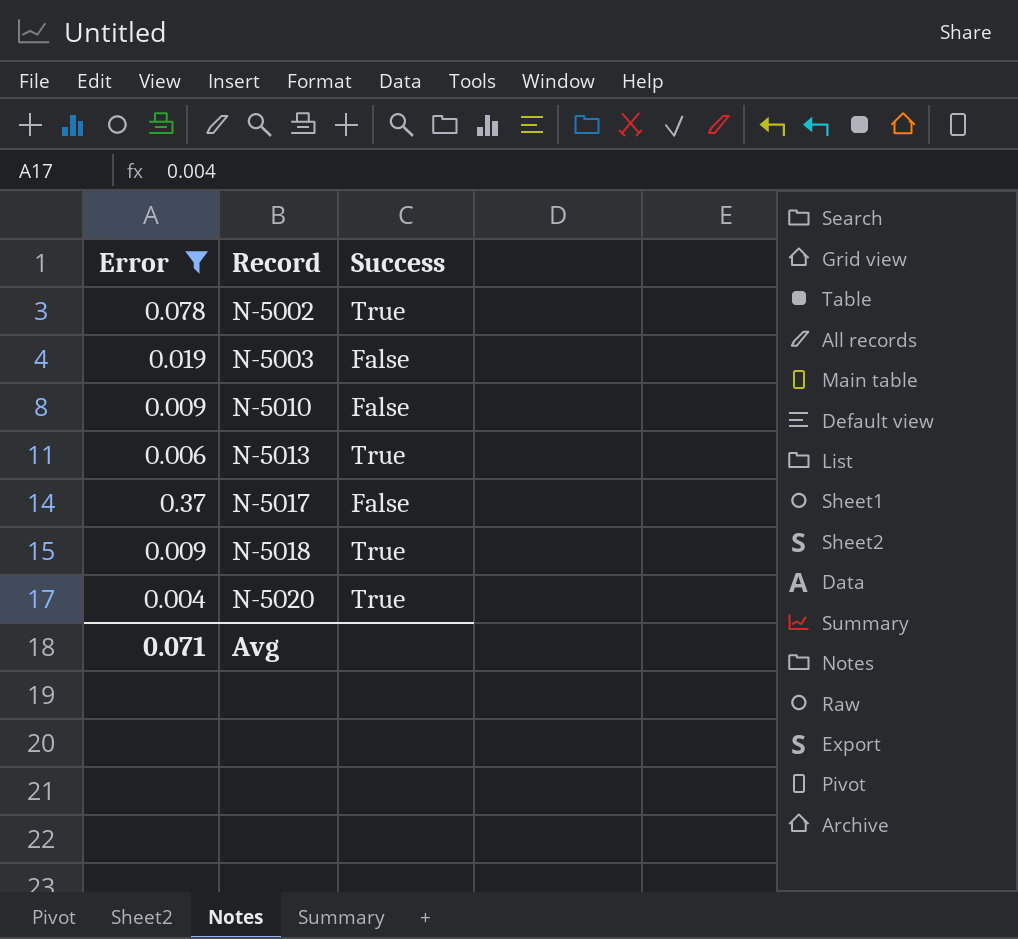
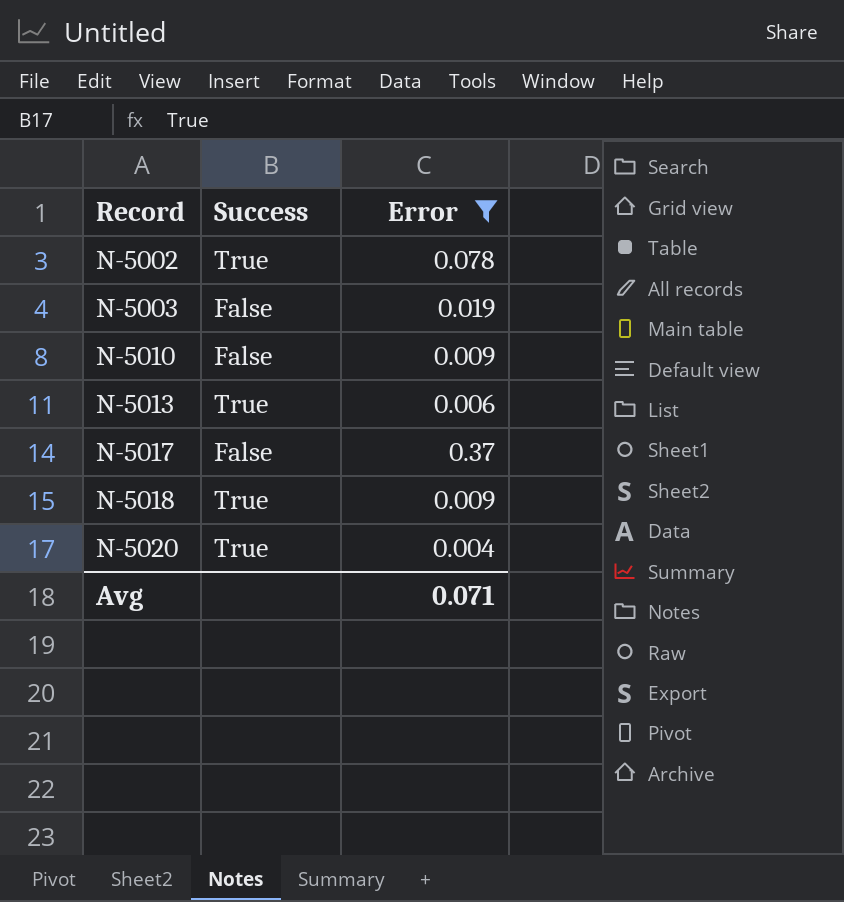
column Error | position: 1 -> 3

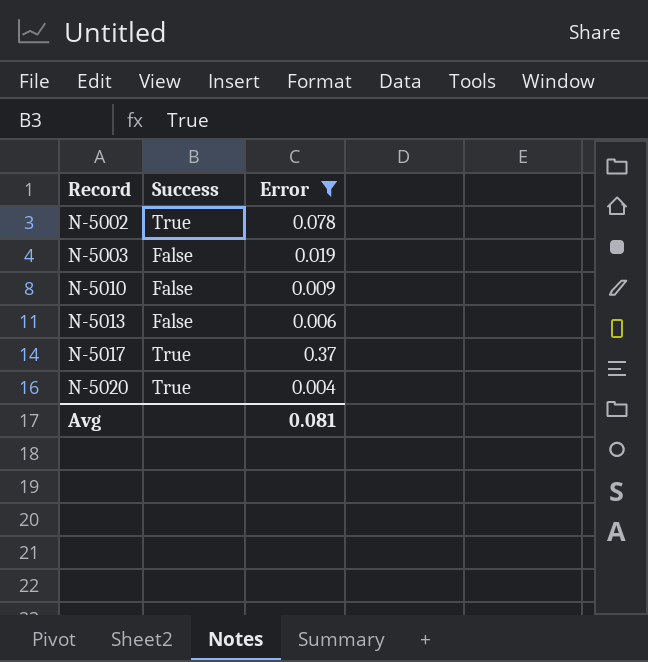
row N-5018: True | 0.009 -> none
N-5013 | Success: True -> False
N-5017 | Success: False -> True
Avg | Error: 0.071 -> 0.081

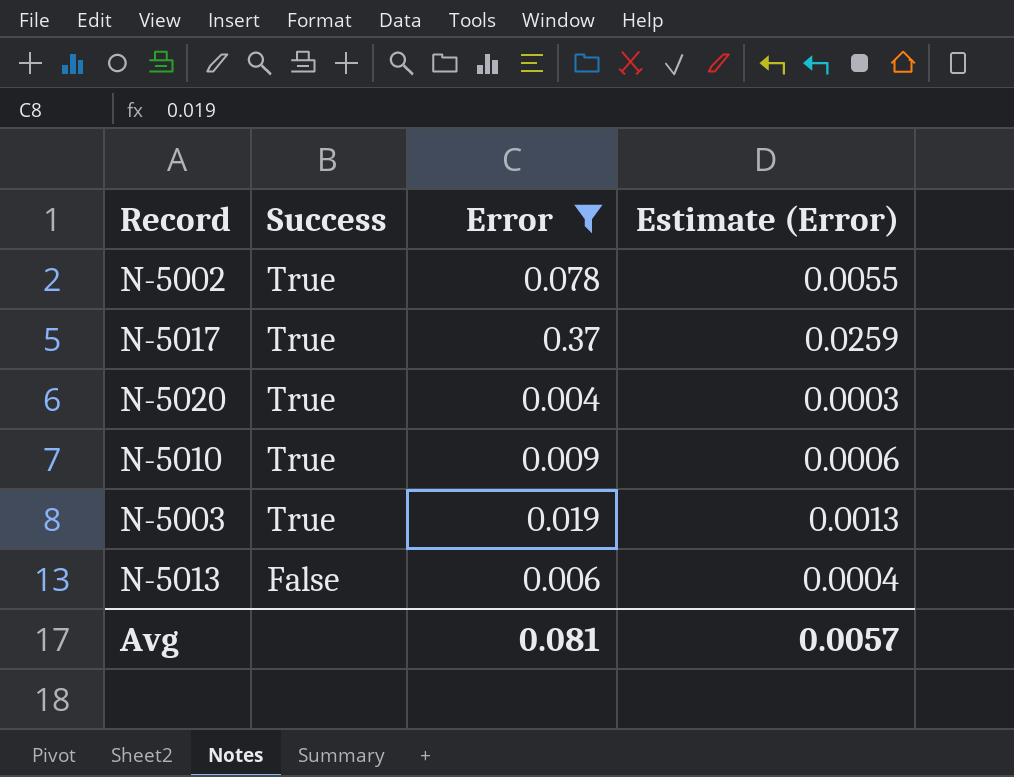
row order: Record ascending -> Success descending
column Estimate (Error) | formula: none -> [Error] * 0.07
N-5010 | Success: False -> True
N-5003 | Success: False -> True

